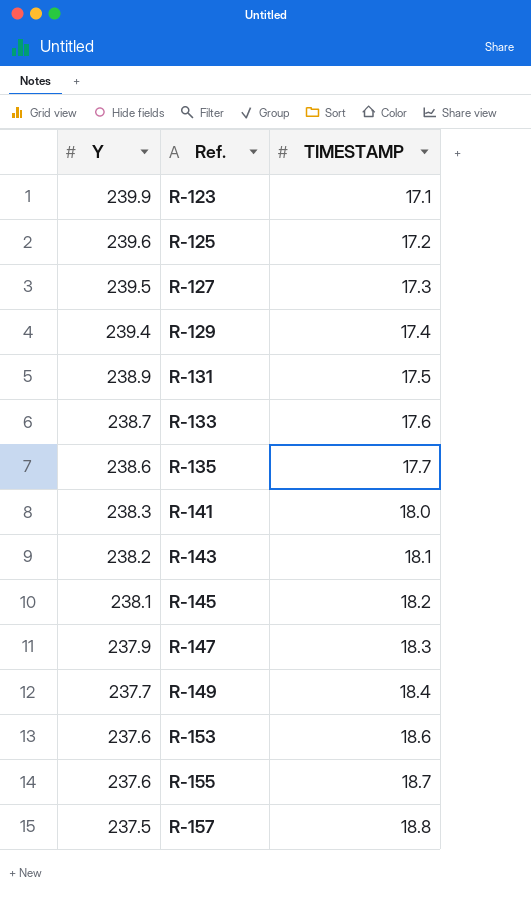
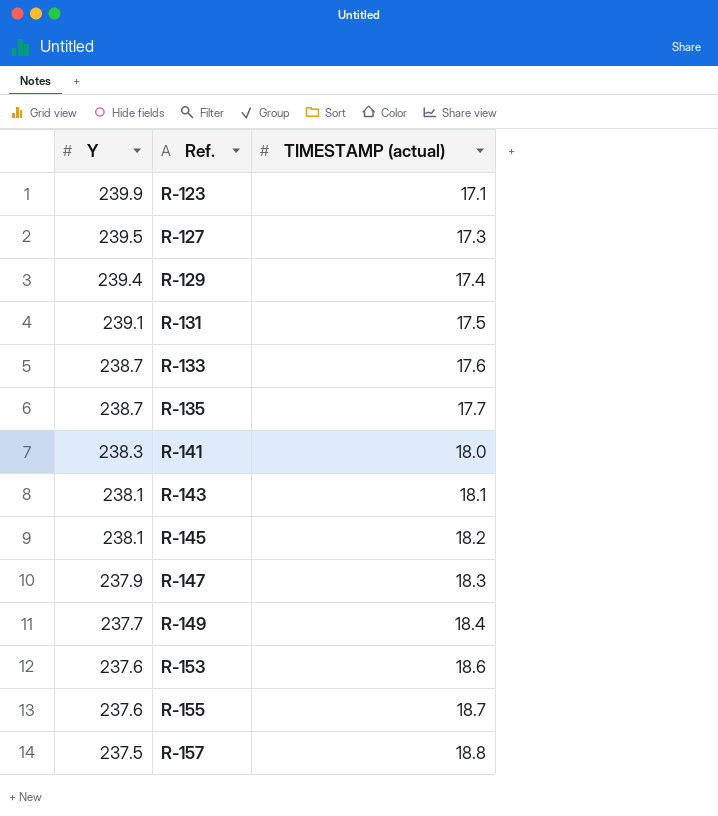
column name: TIMESTAMP -> TIMESTAMP (actual)
row R-125: 239.6 | 17.2 -> none
R-131 | Y: 238.9 -> 239.1
R-135 | Y: 238.6 -> 238.7
R-143 | Y: 238.2 -> 238.1

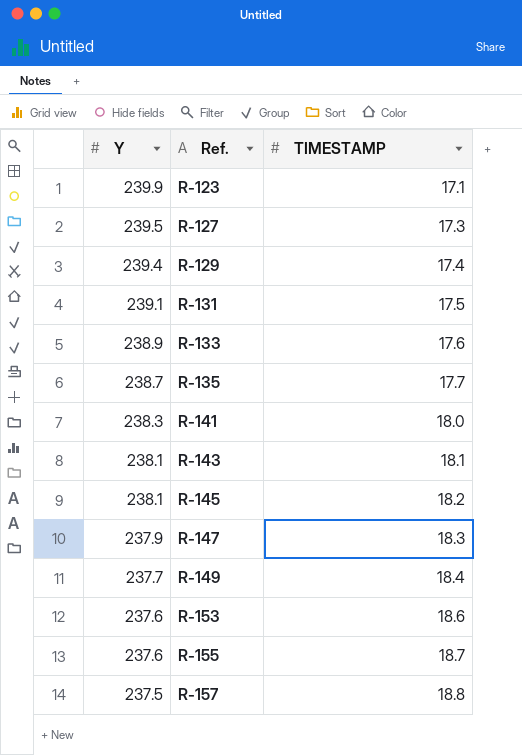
column name: TIMESTAMP (actual) -> TIMESTAMP
R-133 | Y: 238.7 -> 238.9

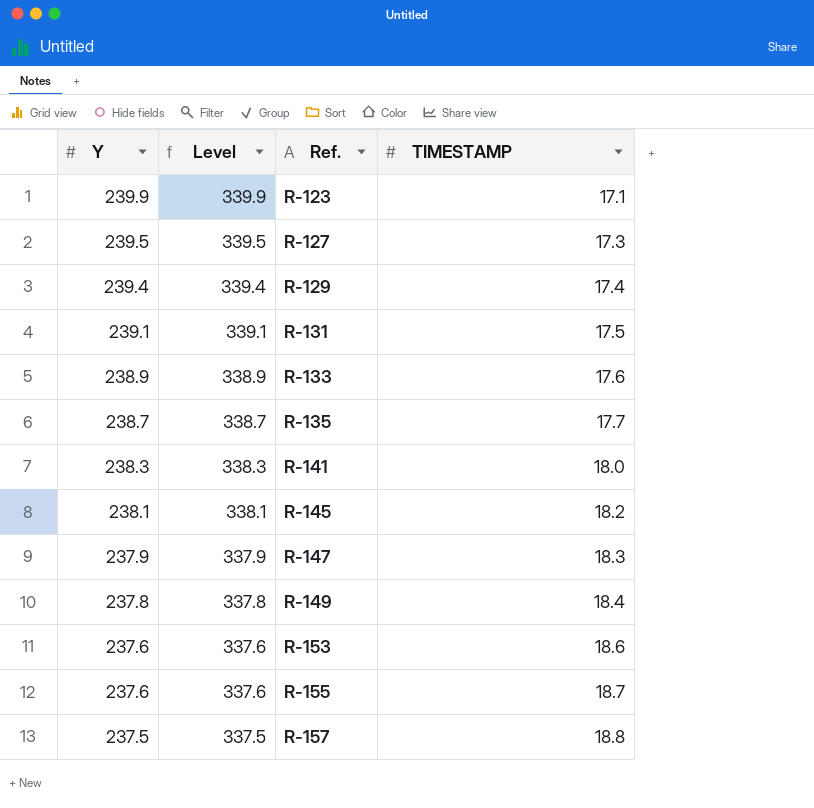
column Level | formula: none -> [Y] + 100
row R-143: 238.1 | 18.1 -> none
R-149 | Y: 237.7 -> 237.8

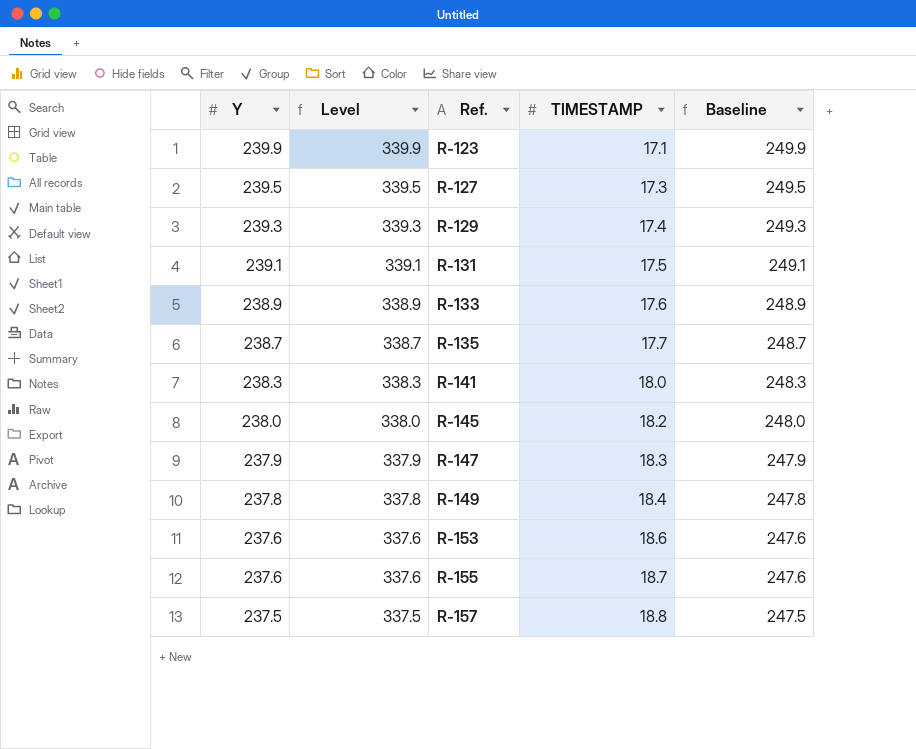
column Baseline | formula: none -> [Y] + 10
R-129 | Y: 239.4 -> 239.3
R-129 | Level: 339.4 -> 339.3
R-145 | Y: 238.1 -> 238.0
R-145 | Level: 338.1 -> 338.0

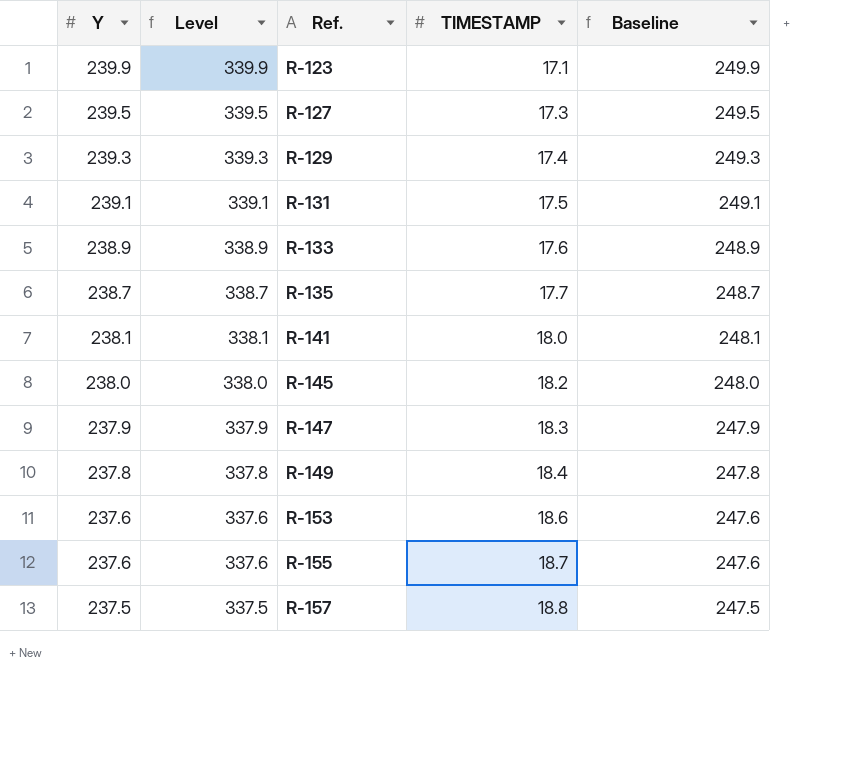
R-141 | Y: 238.3 -> 238.1
R-141 | Level: 338.3 -> 338.1
R-141 | Baseline: 248.3 -> 248.1

